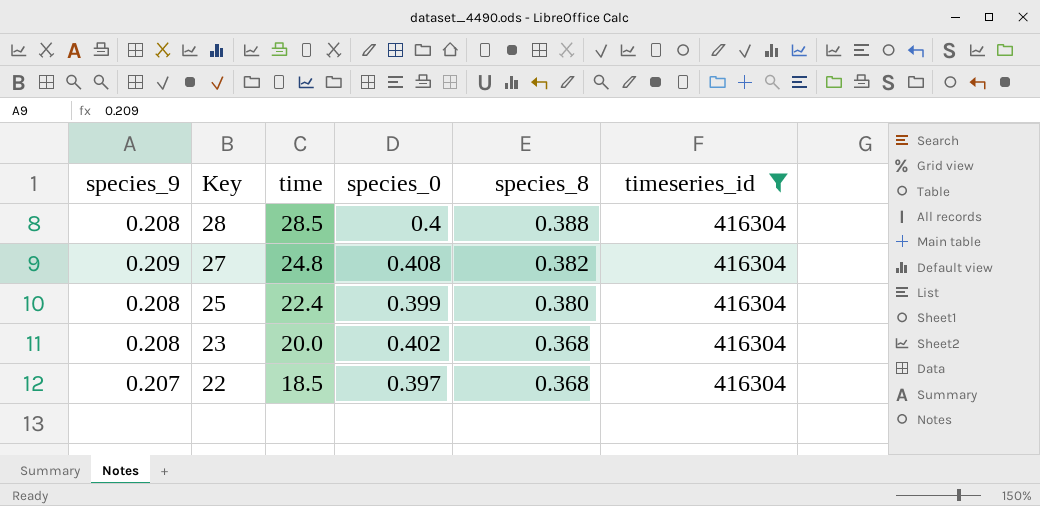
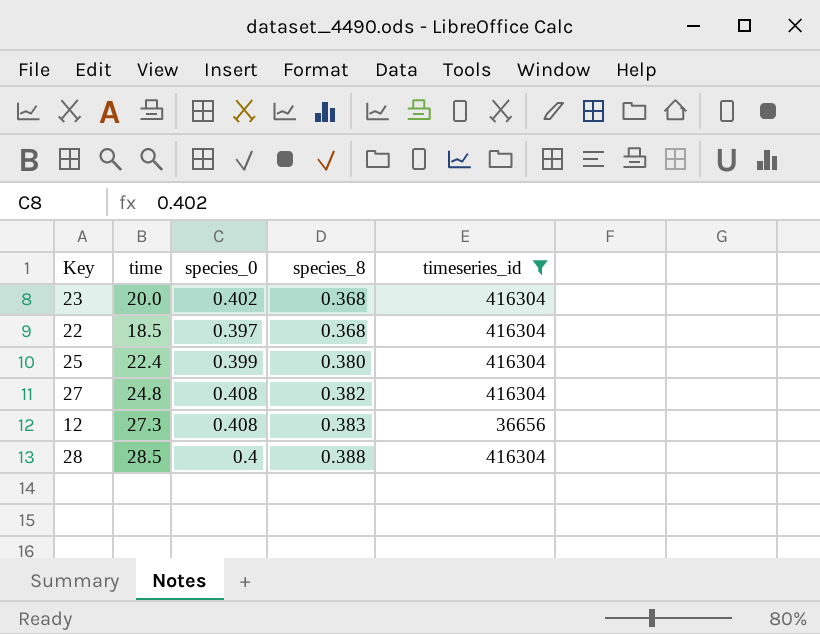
row order: Key descending -> species_8 ascending
column species_9 | position: 1 -> none
row 12: none -> 27.3 | 0.408 | 0.383 | 36656

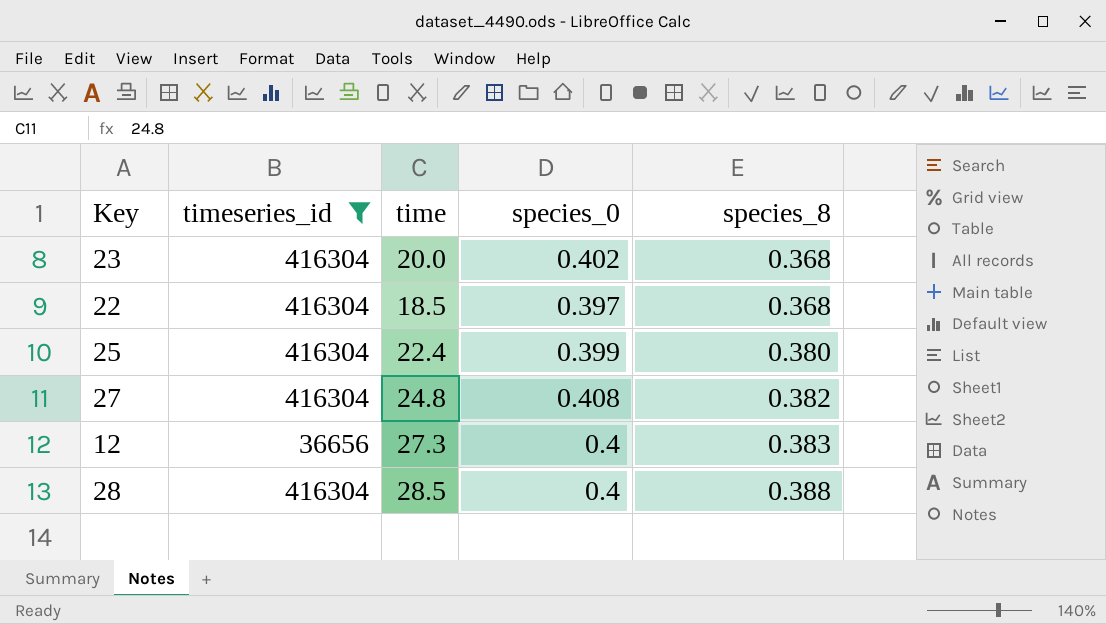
column timeseries_id | position: 5 -> 2
12 | species_0: 0.408 -> 0.4

